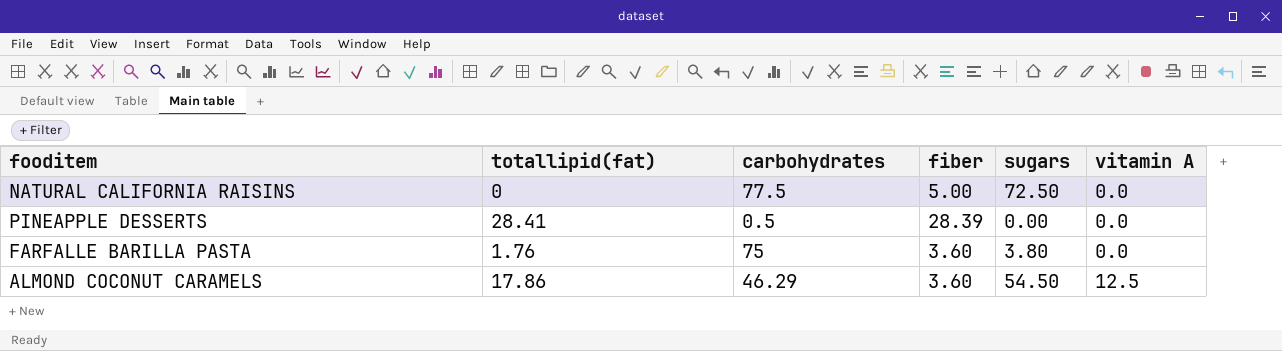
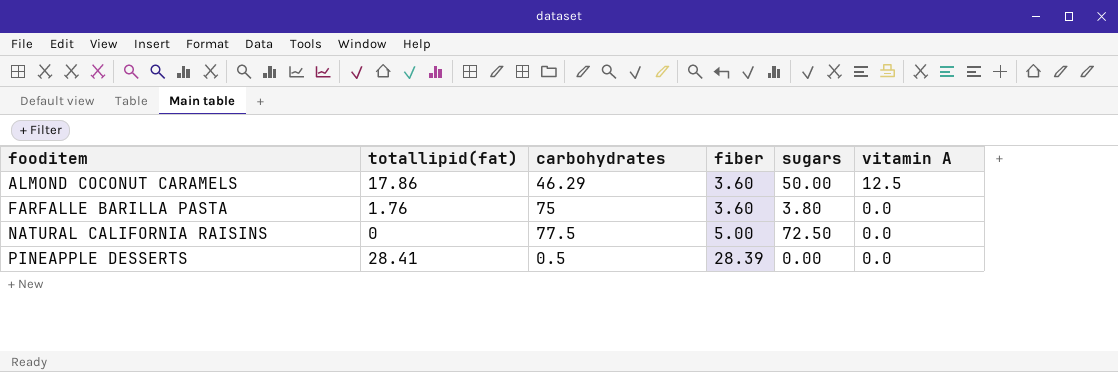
row order: vitamin A ascending -> fooditem ascending
ALMOND COCONUT CARAMELS | sugars: 54.50 -> 50.00

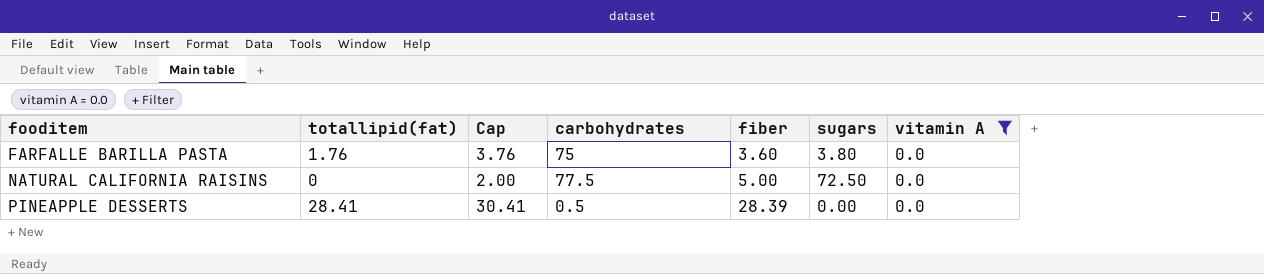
filter: none -> vitamin A = 0.0
column Cap | formula: none -> [totallipid(fat)] + 2

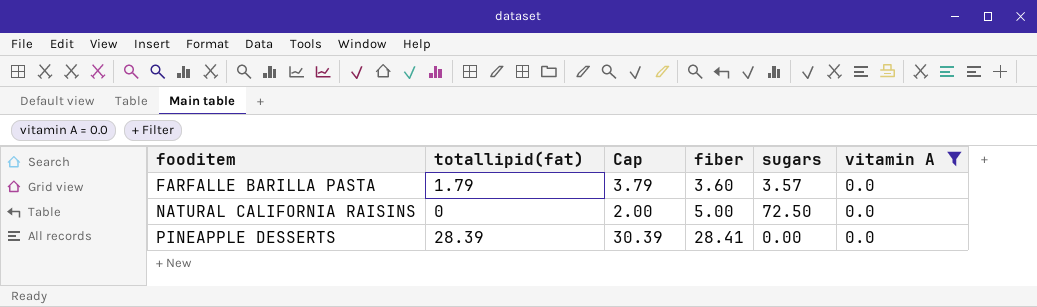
column carbohydrates | position: 4 -> none
FARFALLE BARILLA PASTA | totallipid(fat): 1.76 -> 1.79
FARFALLE BARILLA PASTA | Cap: 3.76 -> 3.79
FARFALLE BARILLA PASTA | sugars: 3.80 -> 3.57
PINEAPPLE DESSERTS | totallipid(fat): 28.41 -> 28.39
PINEAPPLE DESSERTS | Cap: 30.41 -> 30.39
PINEAPPLE DESSERTS | fiber: 28.39 -> 28.41

